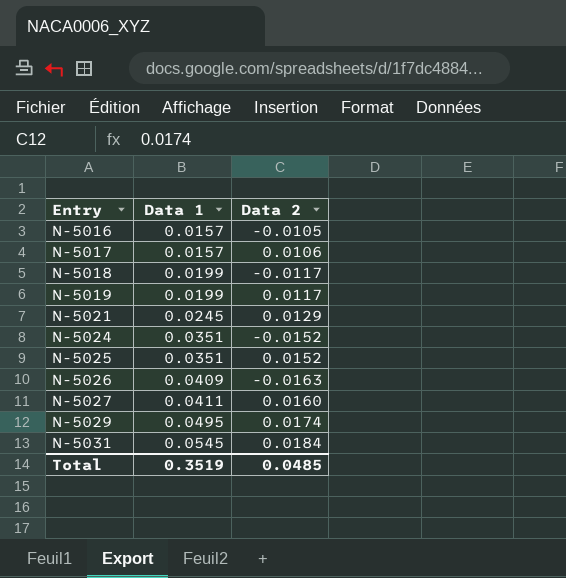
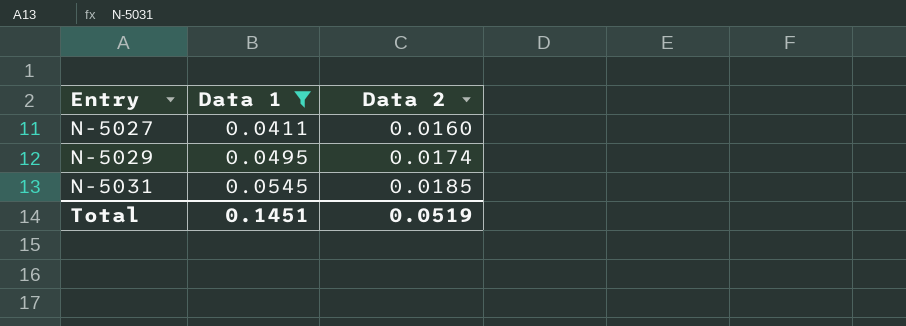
filter: none -> Data 1 >= 0.0411
N-5031 | Data 2: 0.0184 -> 0.0185
Total | Data 1: 0.3519 -> 0.1451
Total | Data 2: 0.0485 -> 0.0519

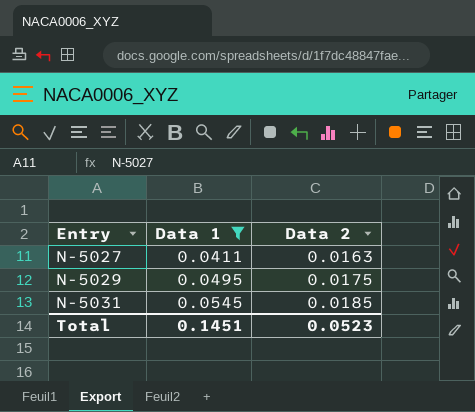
N-5027 | Data 2: 0.0160 -> 0.0163
N-5029 | Data 2: 0.0174 -> 0.0175
Total | Data 2: 0.0519 -> 0.0523

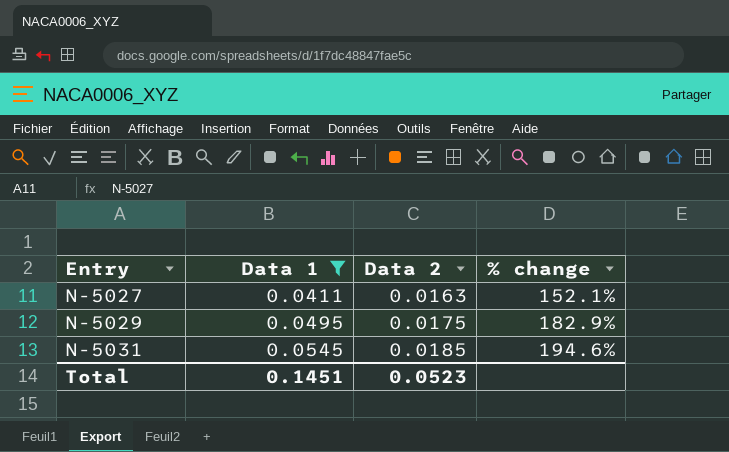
column % change | formula: none -> ([Data 1] - [Data 2]) / [Data 2]

